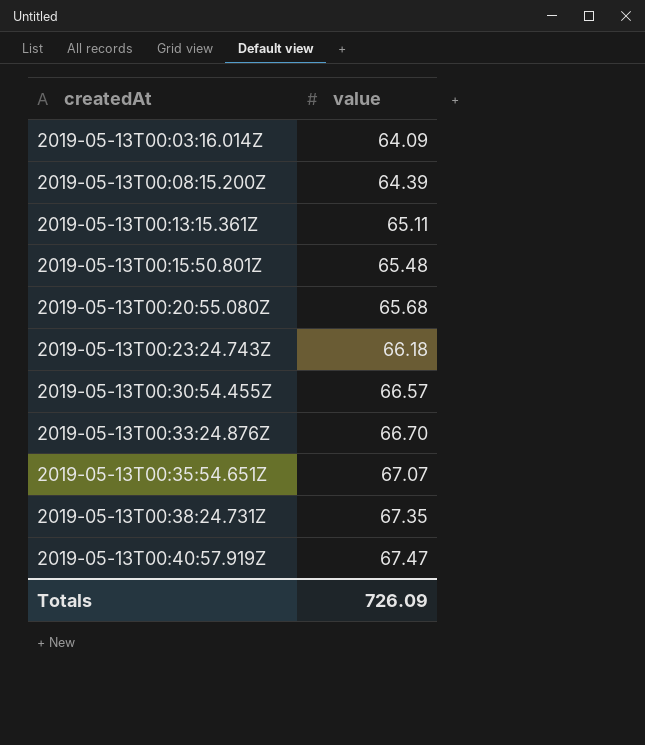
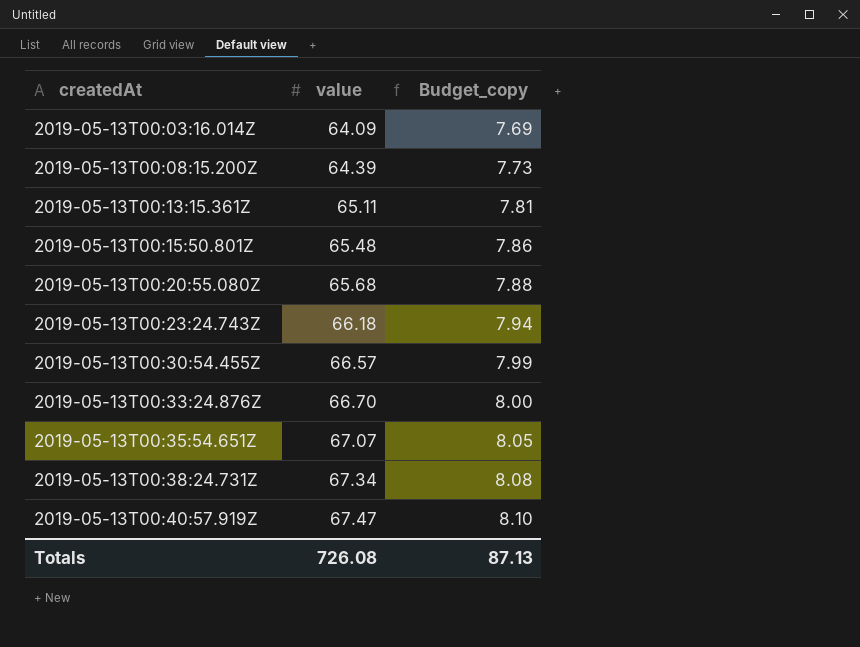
column Budget_copy | formula: none -> [value] * 0.12
2019-05-13T00:38:24.731Z | value: 67.35 -> 67.34
Totals | value: 726.09 -> 726.08

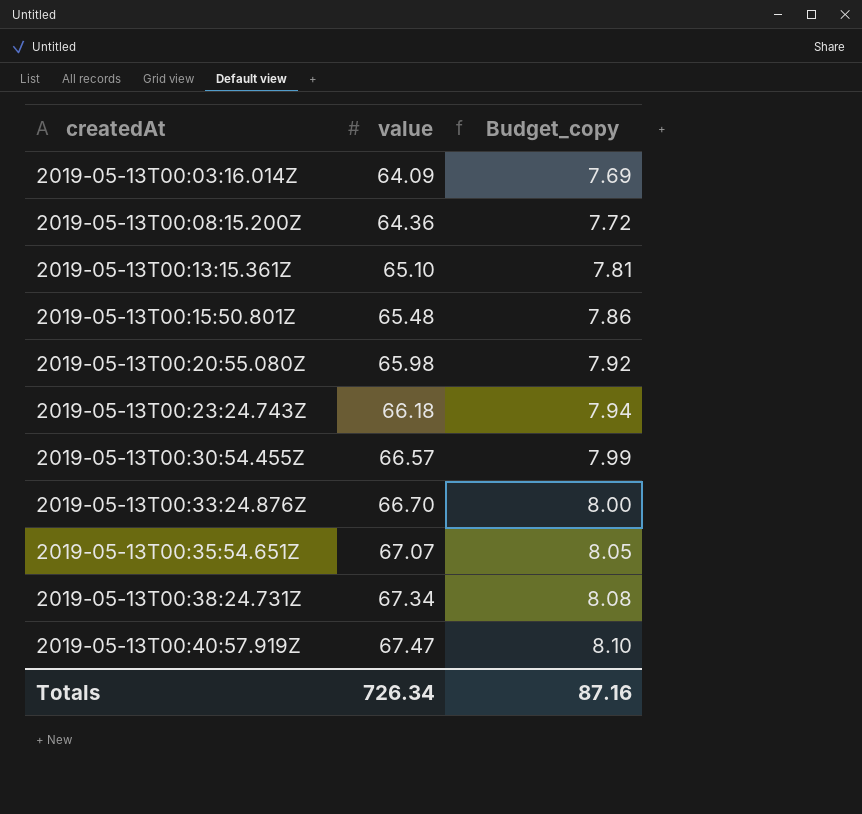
2019-05-13T00:08:15.200Z | value: 64.39 -> 64.36
2019-05-13T00:08:15.200Z | Budget_copy: 7.73 -> 7.72
2019-05-13T00:13:15.361Z | value: 65.11 -> 65.10
2019-05-13T00:20:55.080Z | value: 65.68 -> 65.98
2019-05-13T00:20:55.080Z | Budget_copy: 7.88 -> 7.92
Totals | value: 726.08 -> 726.34
Totals | Budget_copy: 87.13 -> 87.16

